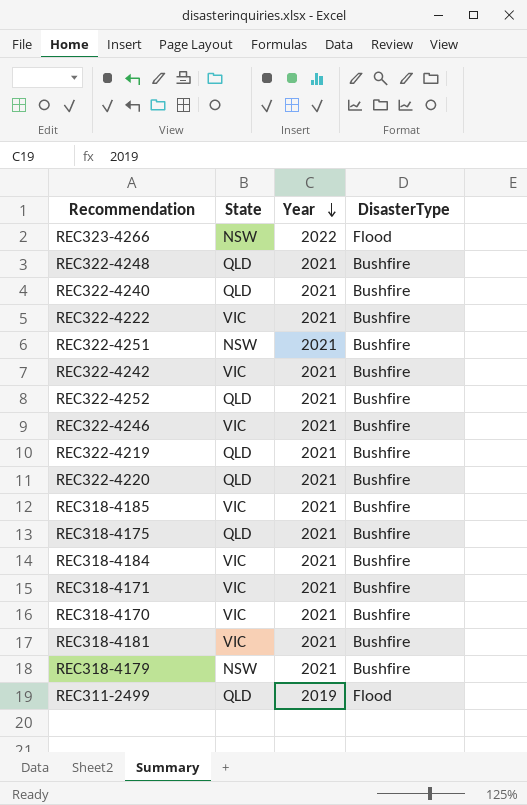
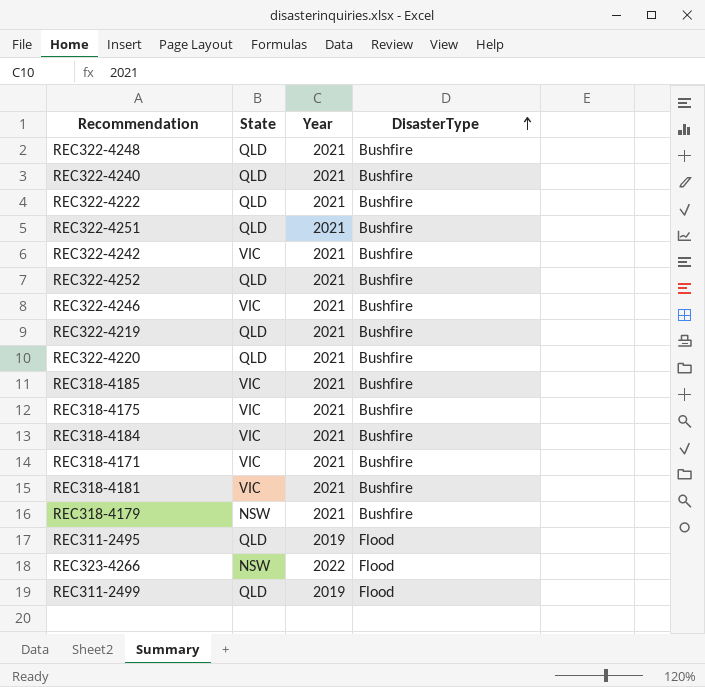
row order: Year descending -> DisasterType ascending
row REC318-4170: VIC | 2021 | Bushfire -> none
REC322-4222 | State: VIC -> QLD
REC322-4251 | State: NSW -> QLD
REC318-4175 | State: QLD -> VIC
row REC311-2495: none -> QLD | 2019 | Flood

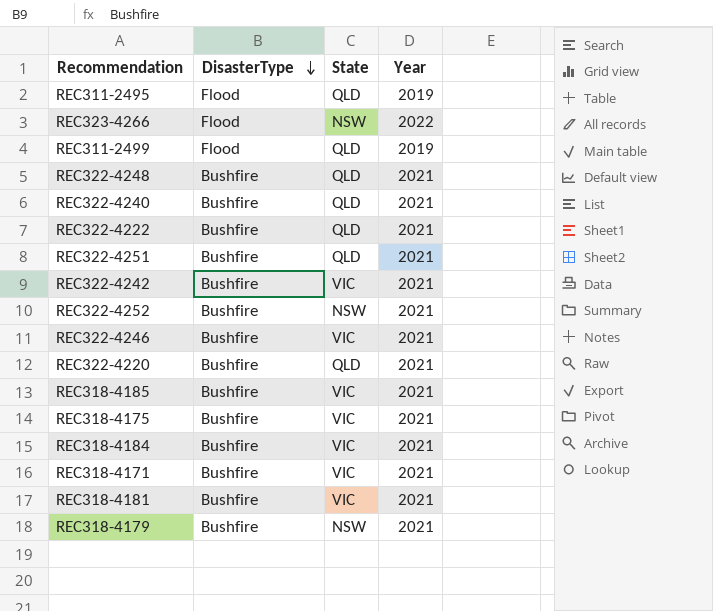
row order: DisasterType ascending -> DisasterType descending
column DisasterType | position: 4 -> 2
row REC322-4219: QLD | 2021 | Bushfire -> none
REC322-4252 | State: QLD -> NSW

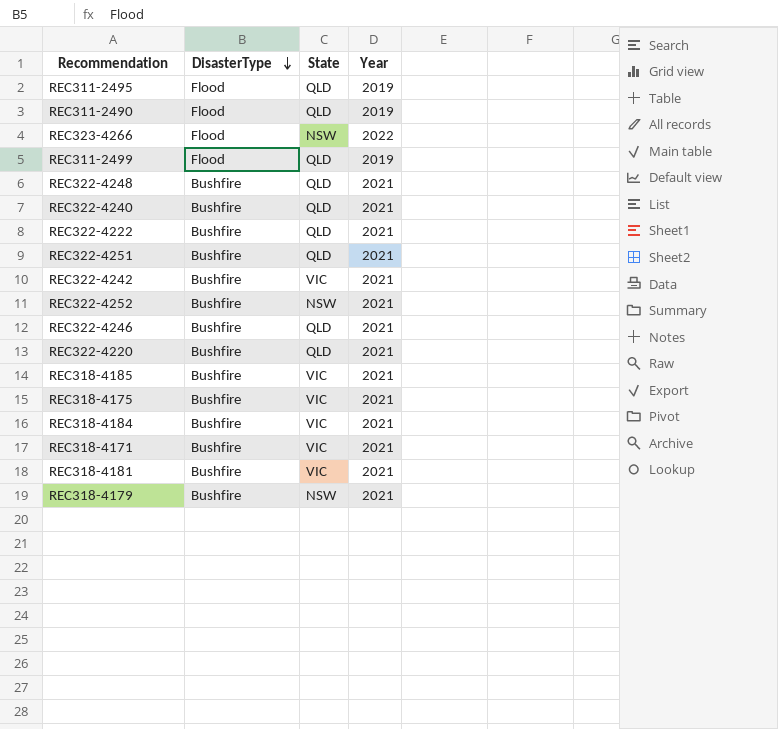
row REC311-2490: none -> Flood | QLD | 2019
REC322-4246 | State: VIC -> QLD

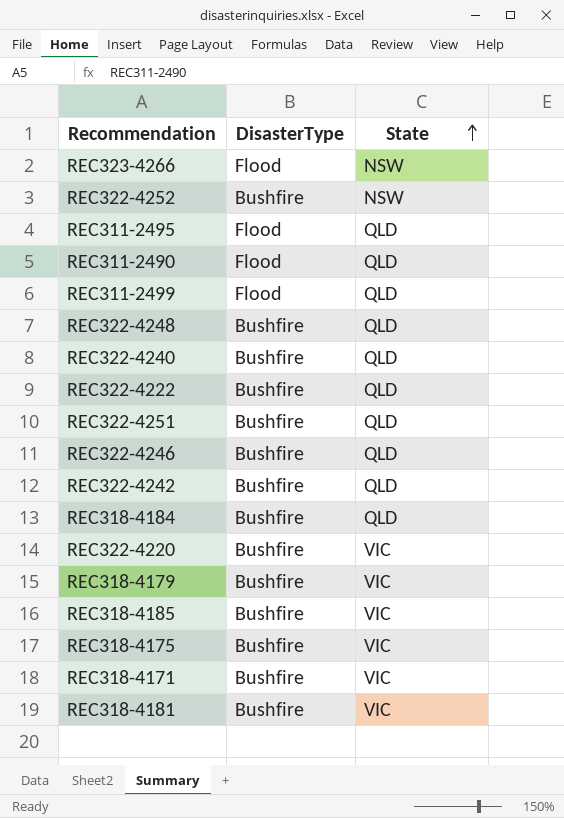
row order: DisasterType descending -> State ascending
column Year | position: 4 -> none
REC322-4242 | State: VIC -> QLD
REC318-4184 | State: VIC -> QLD
REC322-4220 | State: QLD -> VIC
REC318-4179 | State: NSW -> VIC

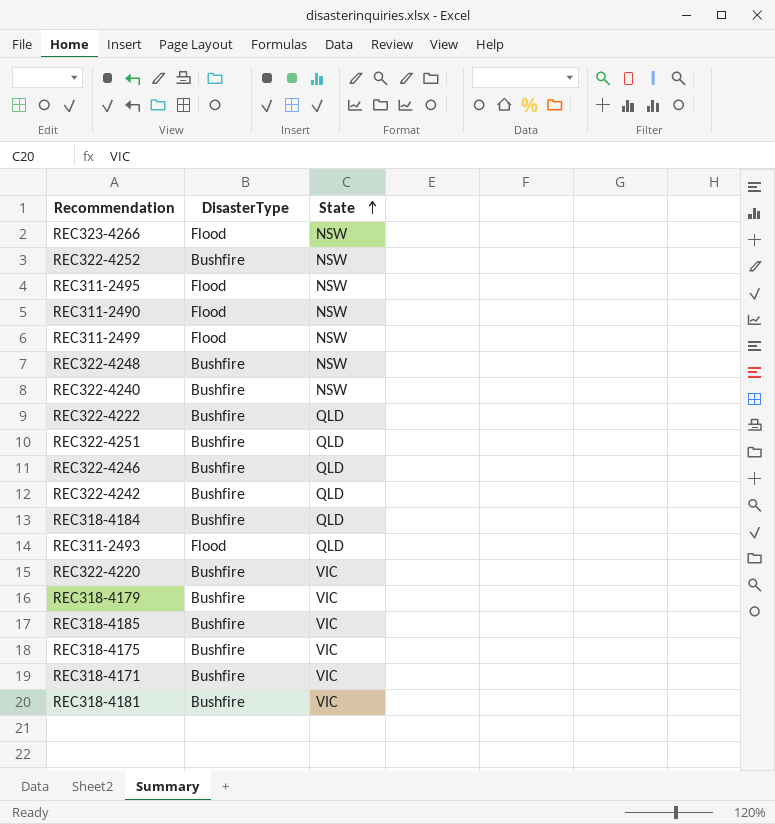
REC311-2495 | State: QLD -> NSW
REC311-2490 | State: QLD -> NSW
REC311-2499 | State: QLD -> NSW
REC322-4248 | State: QLD -> NSW
REC322-4240 | State: QLD -> NSW
row REC311-2493: none -> Flood | QLD

